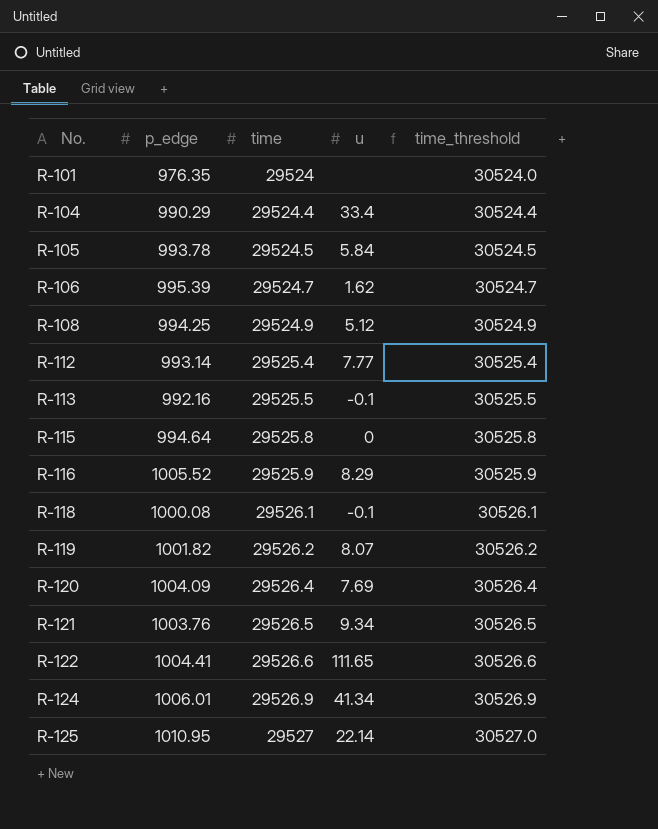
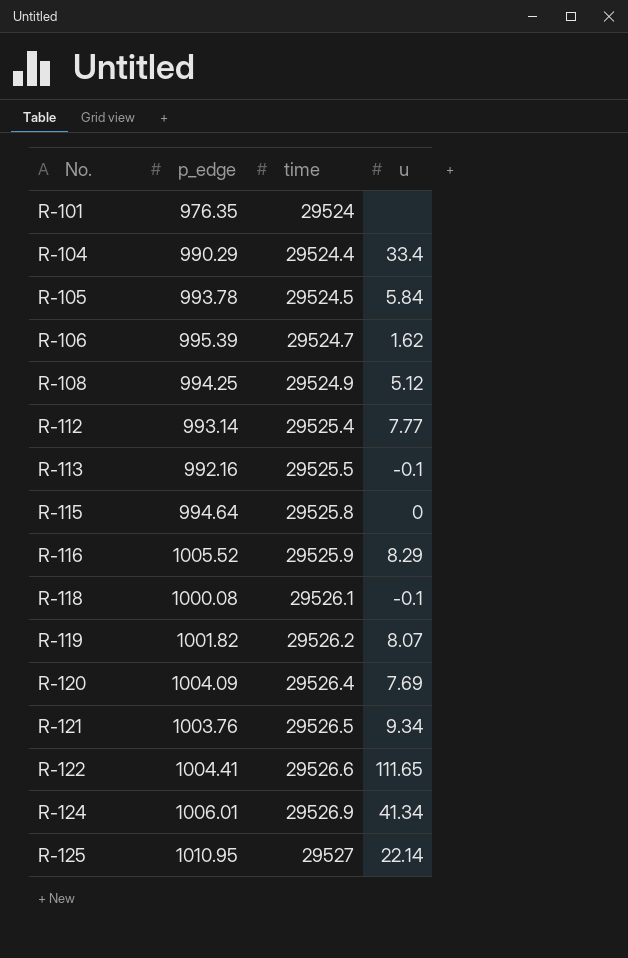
column time_threshold | formula: [time] + 1000 -> none

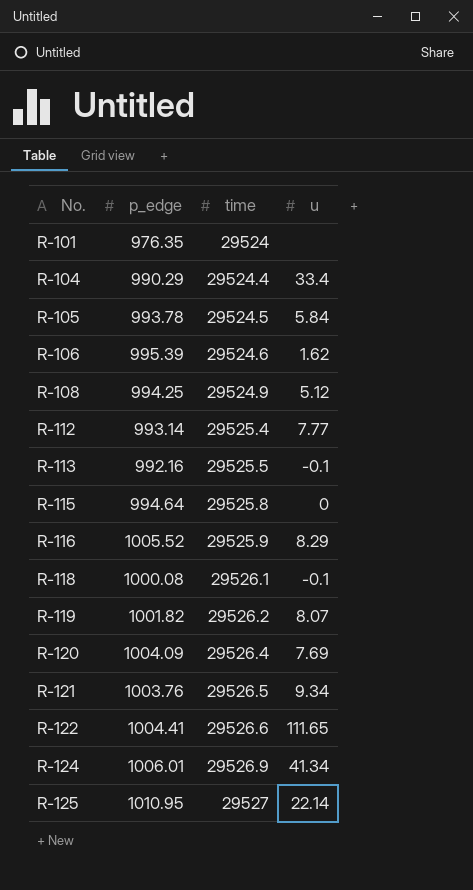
R-106 | time: 29524.7 -> 29524.6

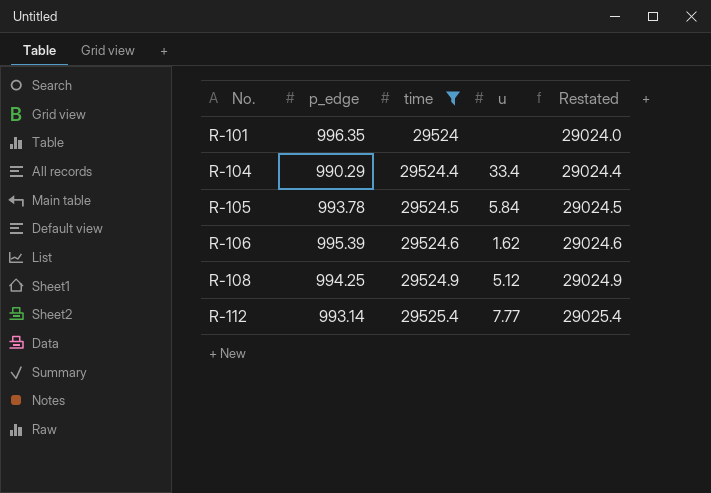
filter: none -> time <= 29525.4
column Restated | formula: none -> [time] - 500
R-101 | p_edge: 976.35 -> 996.35

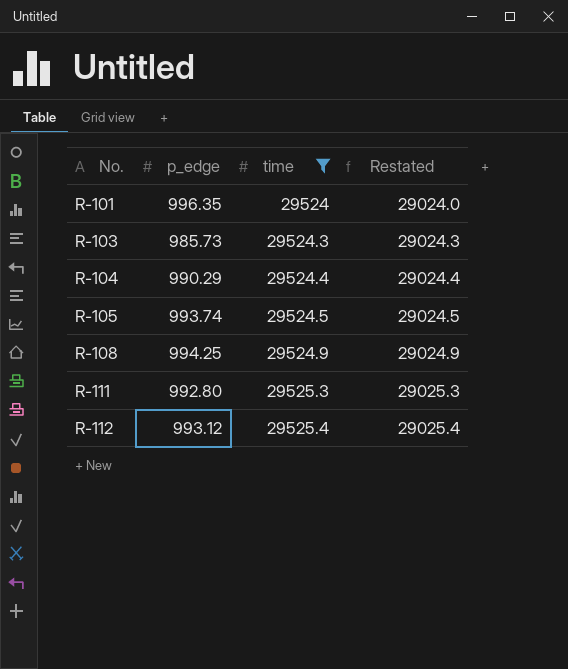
column u | position: 4 -> none
row R-106: 995.39 | 29524.6 | 1.62 | 29024.6 -> none
row R-103: none -> 985.73 | 29524.3 | 29024.3
R-105 | p_edge: 993.78 -> 993.74
row R-111: none -> 992.80 | 29525.3 | 29025.3
R-112 | p_edge: 993.14 -> 993.12

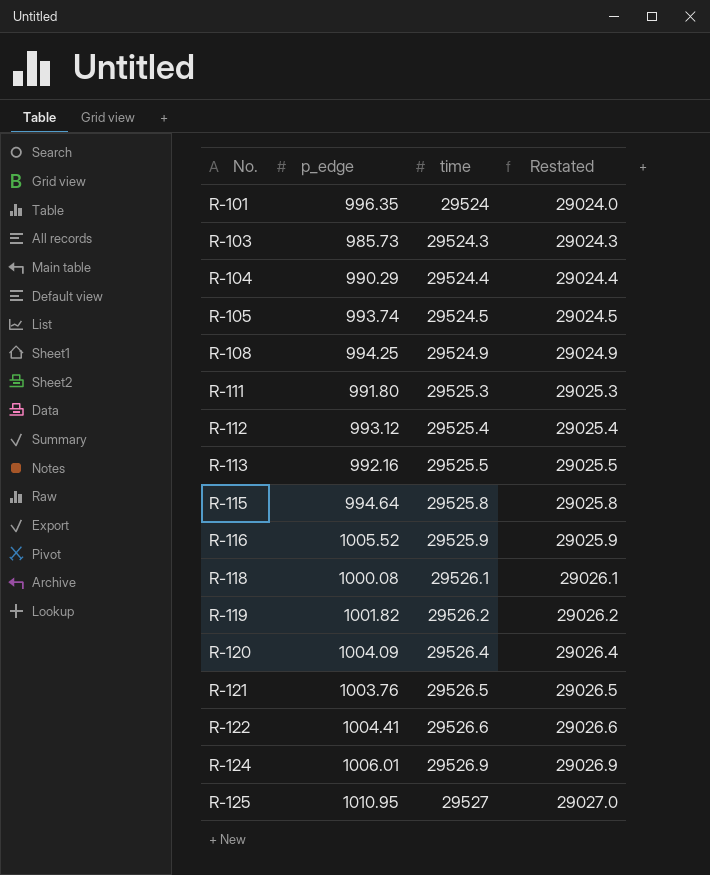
filter: time <= 29525.4 -> none
R-111 | p_edge: 992.80 -> 991.80

